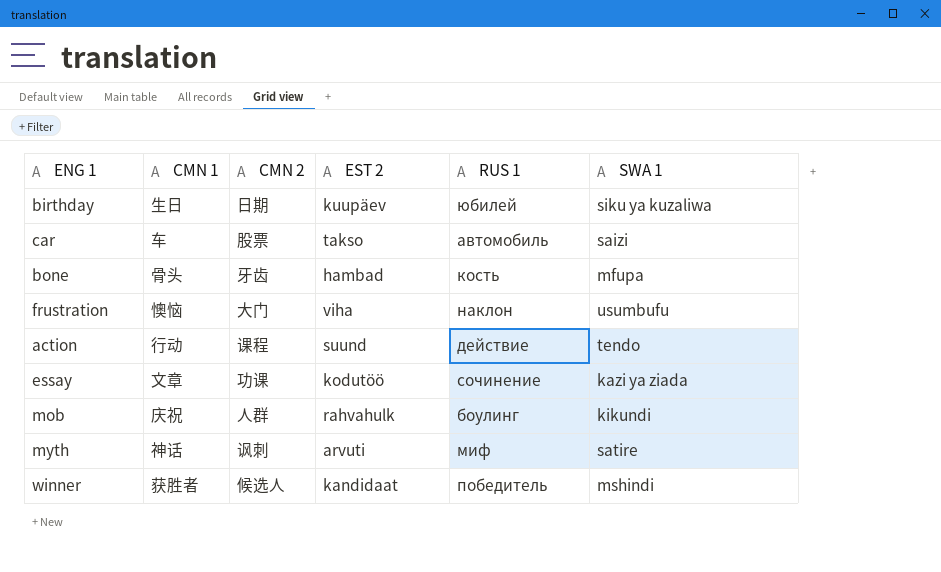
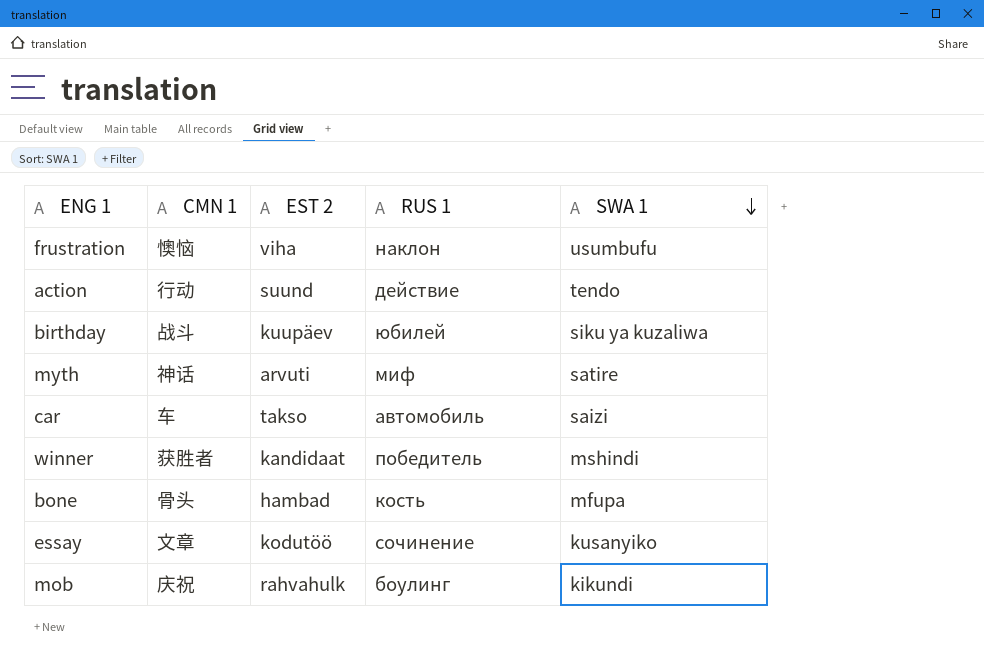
row order: none -> SWA 1 descending
column CMN 2 | position: 3 -> none
birthday | CMN 1: 生日 -> 战斗
essay | SWA 1: kazi ya ziada -> kusanyiko

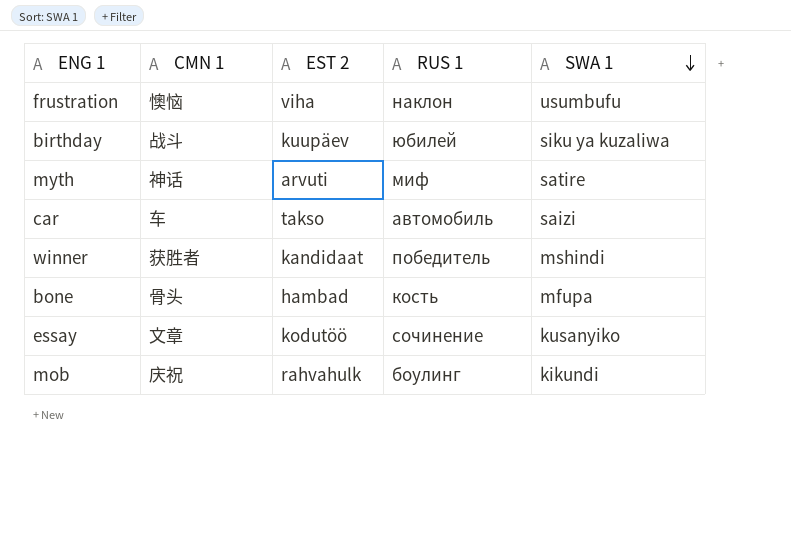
row action: 行动 | suund | действие | tendo -> none

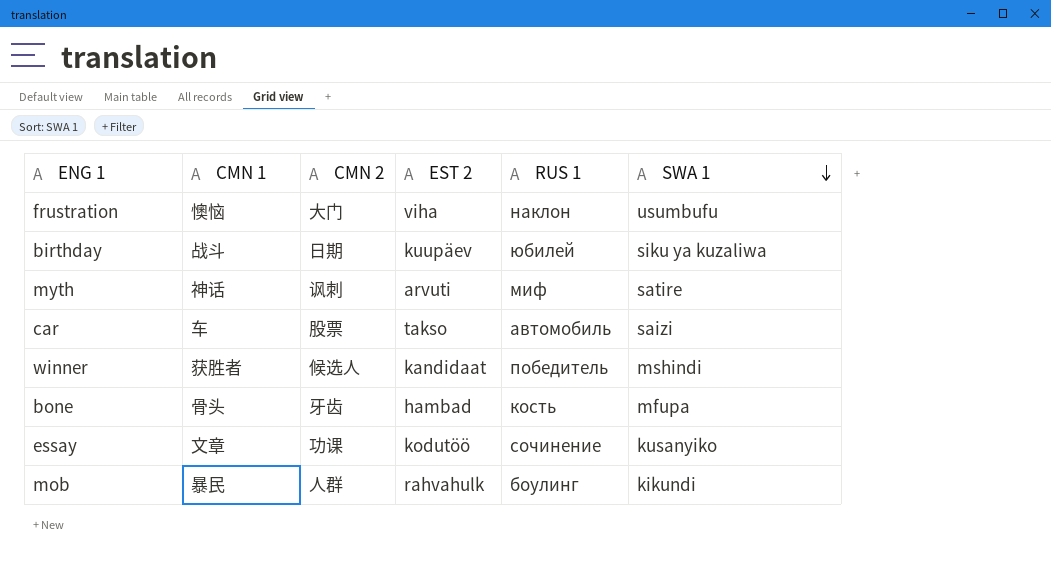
column CMN 2 | position: none -> 3
mob | CMN 1: 庆祝 -> 暴民

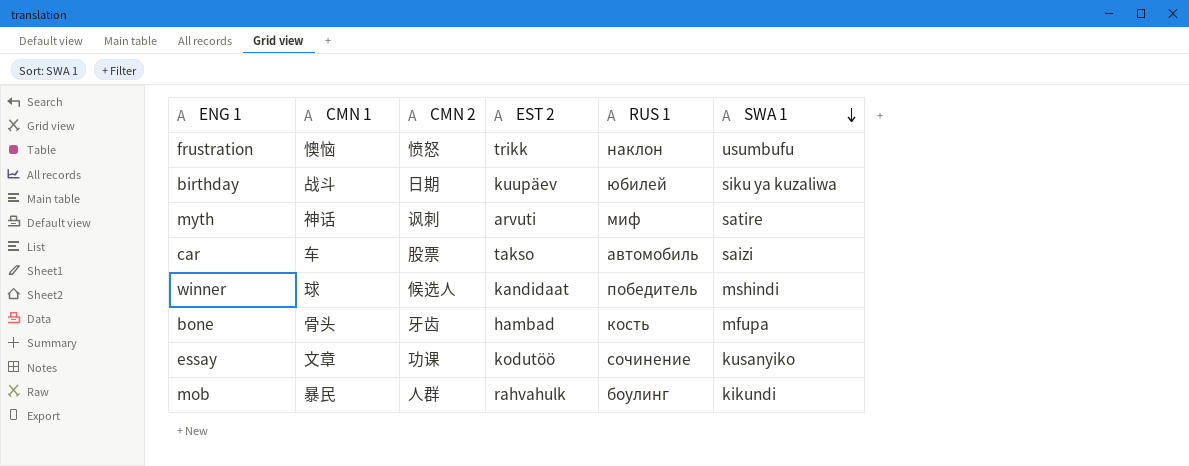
frustration | CMN 2: 大门 -> 愤怒
frustration | EST 2: viha -> trikk
winner | CMN 1: 获胜者 -> 球

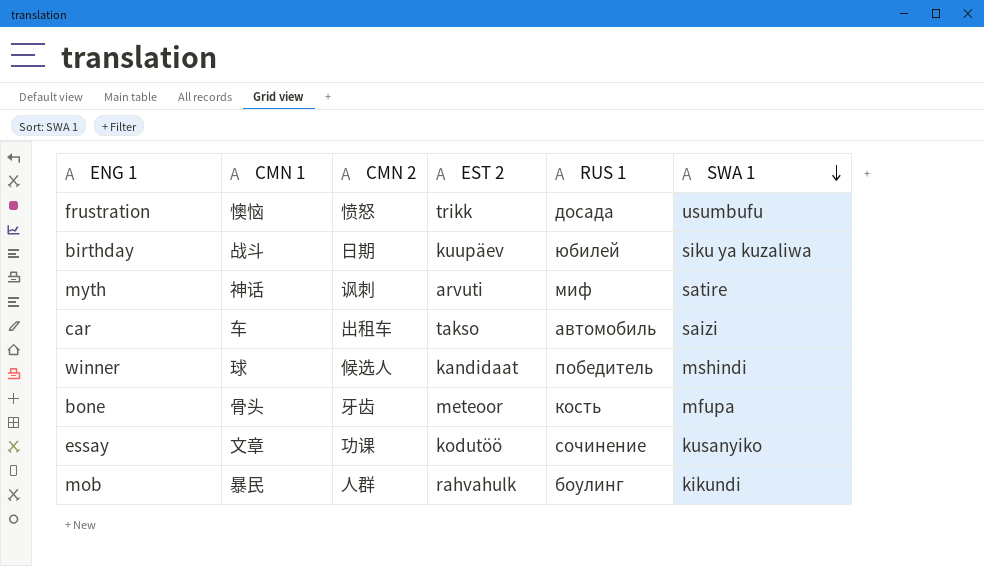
frustration | RUS 1: наклон -> досада
car | CMN 2: 股票 -> 出租车
bone | EST 2: hambad -> meteoor

